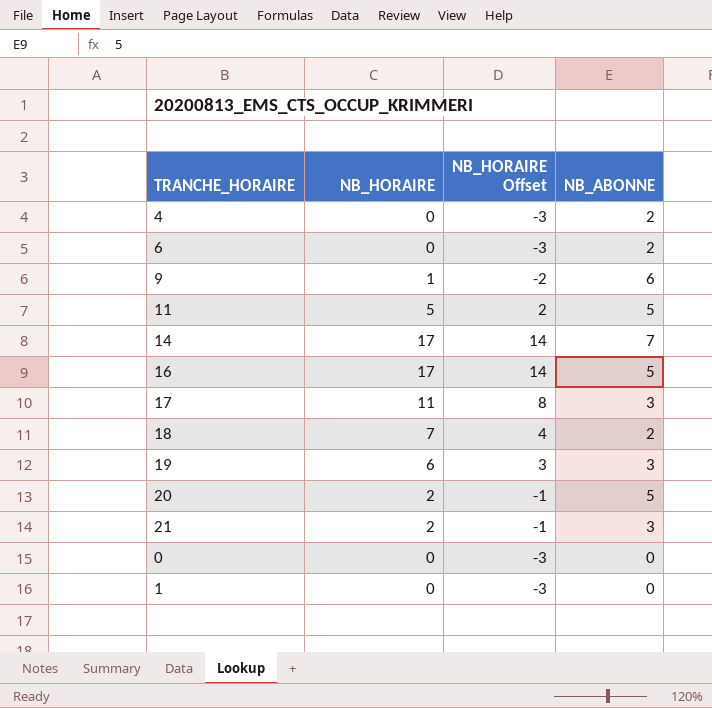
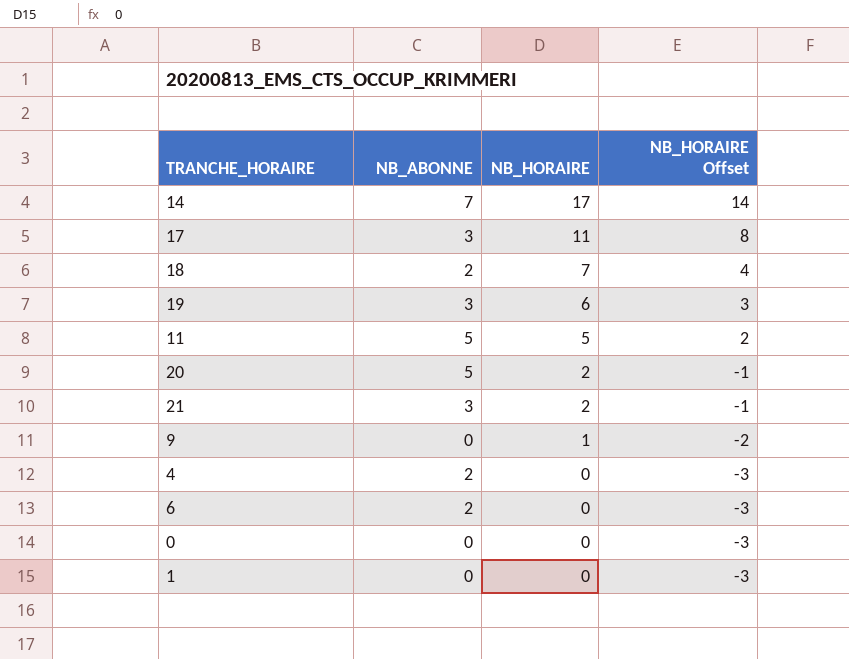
row order: none -> NB_HORAIRE descending
column NB_ABONNE | position: 4 -> 2
row 16: 17 | 14 | 5 -> none
9 | NB_ABONNE: 6 -> 0

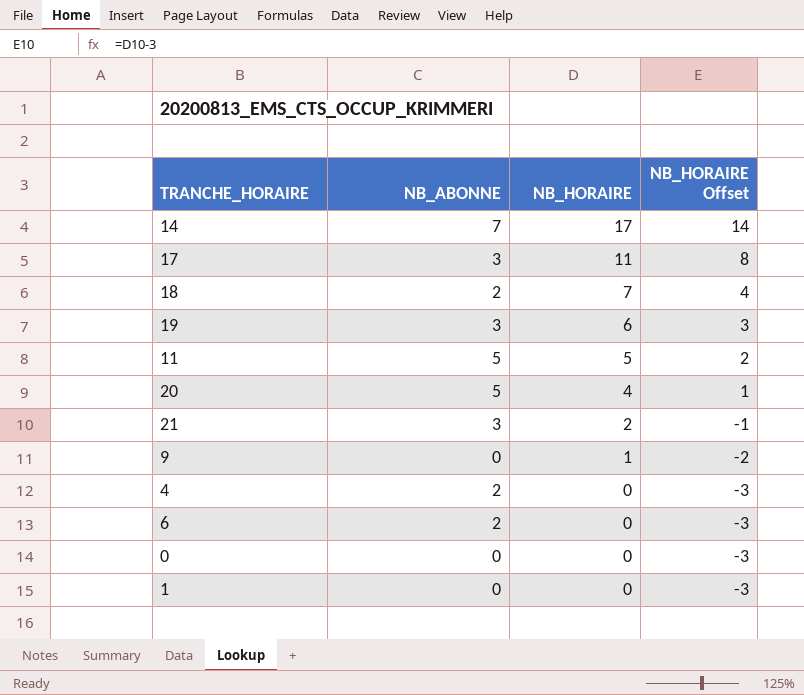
20 | NB_HORAIRE: 2 -> 4
20 | NB_HORAIRE Offset: -1 -> 1

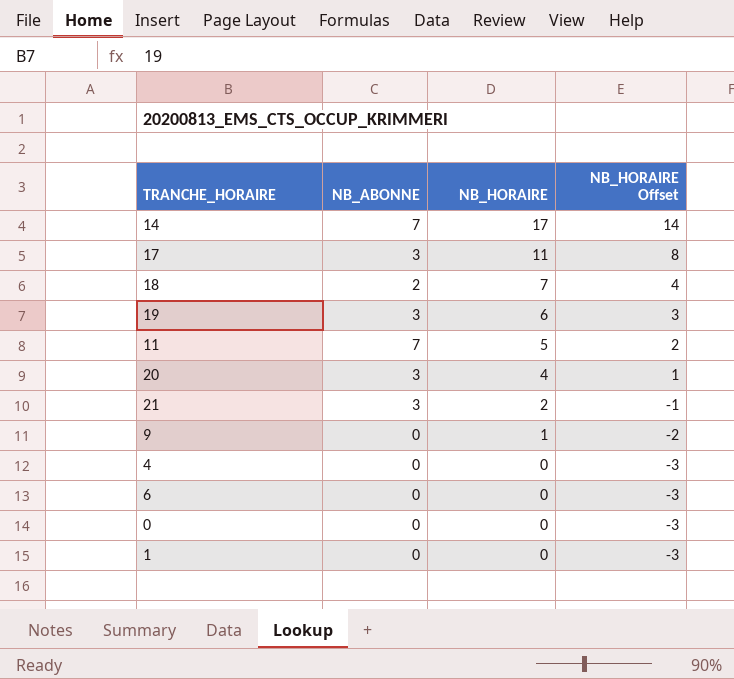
11 | NB_ABONNE: 5 -> 7
20 | NB_ABONNE: 5 -> 3
4 | NB_ABONNE: 2 -> 0
6 | NB_ABONNE: 2 -> 0

